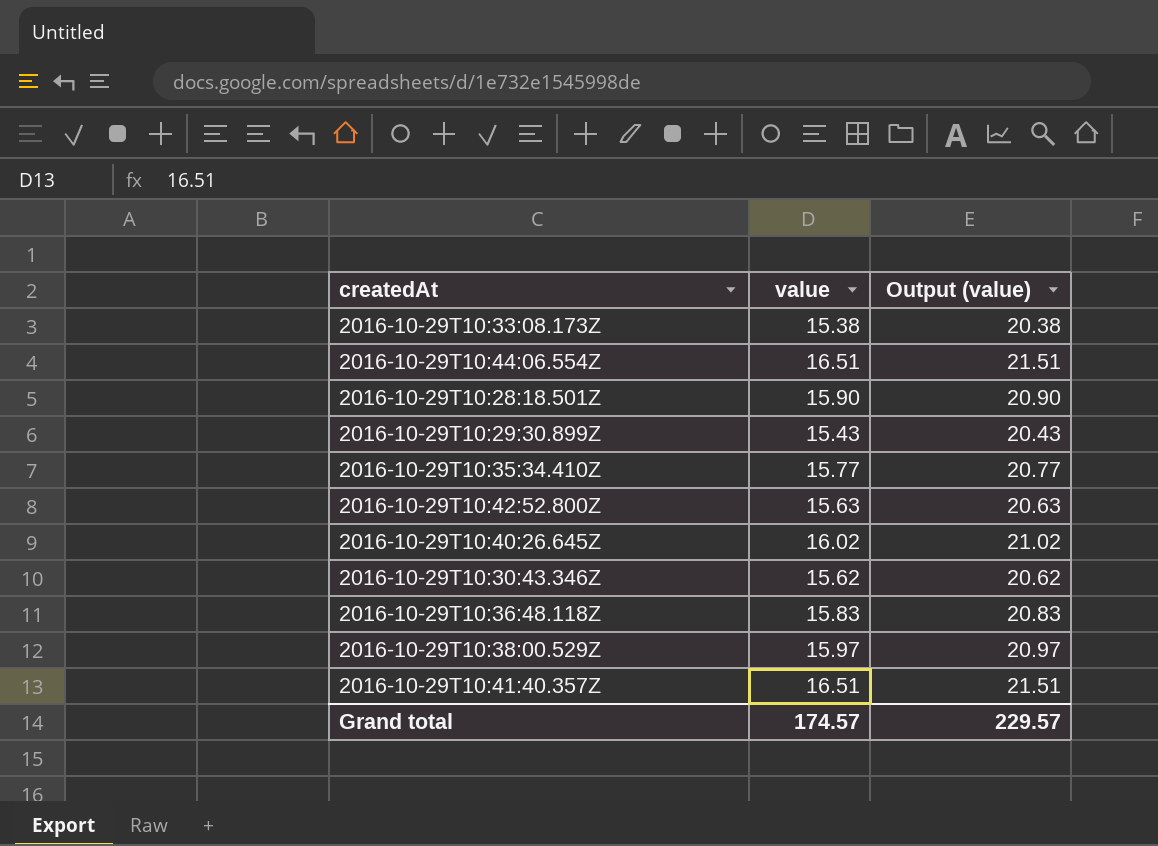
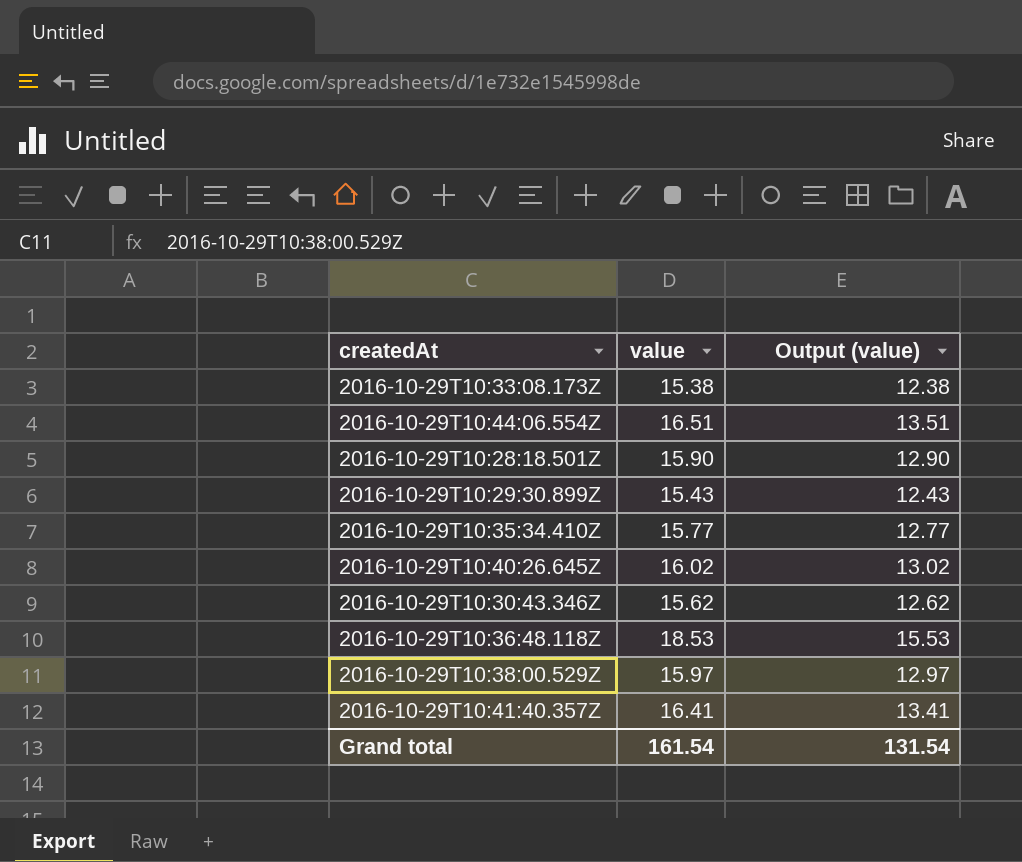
column Output (value) | formula: [value] + 5 -> [value] - 3
row 2016-10-29T10:42:52.800Z: 15.63 | 20.63 -> none
2016-10-29T10:36:48.118Z | value: 15.83 -> 18.53
2016-10-29T10:41:40.357Z | value: 16.51 -> 16.41
Grand total | value: 174.57 -> 161.54
Grand total | Output (value): 229.57 -> 131.54

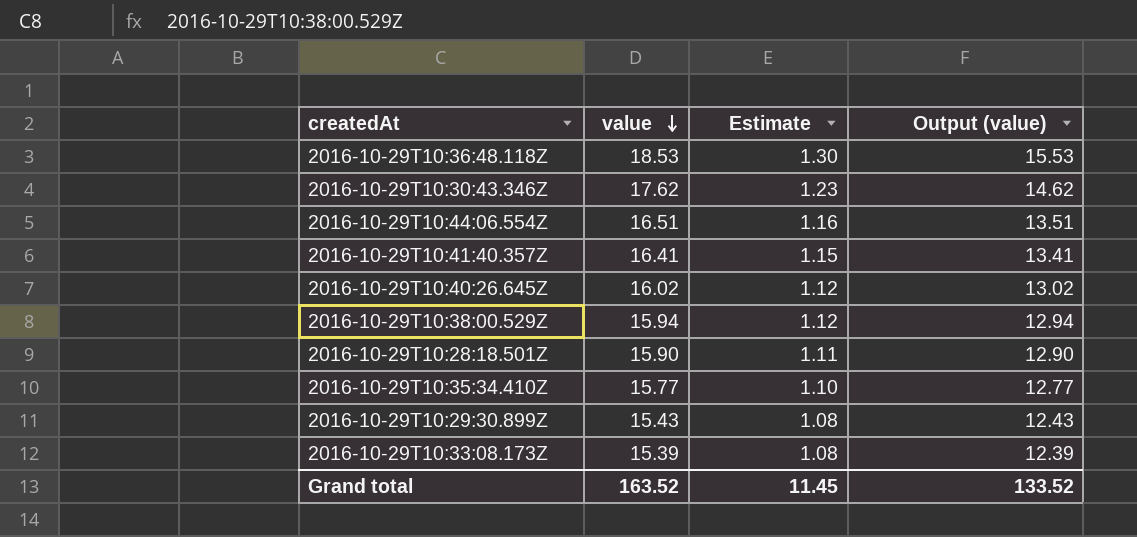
row order: none -> value descending
column Estimate | formula: none -> [value] * 0.07
2016-10-29T10:30:43.346Z | value: 15.62 -> 17.62
2016-10-29T10:30:43.346Z | Output (value): 12.62 -> 14.62
2016-10-29T10:38:00.529Z | value: 15.97 -> 15.94
2016-10-29T10:38:00.529Z | Output (value): 12.97 -> 12.94
2016-10-29T10:33:08.173Z | value: 15.38 -> 15.39
2016-10-29T10:33:08.173Z | Output (value): 12.38 -> 12.39
Grand total | value: 161.54 -> 163.52
Grand total | Output (value): 131.54 -> 133.52

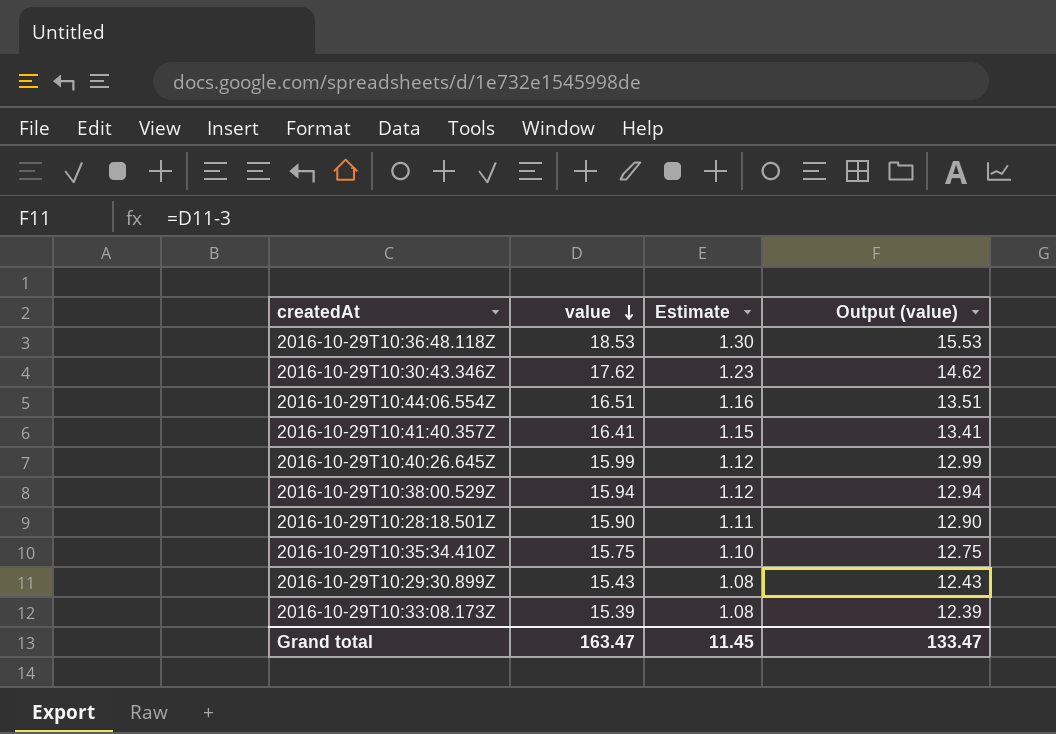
2016-10-29T10:40:26.645Z | value: 16.02 -> 15.99
2016-10-29T10:40:26.645Z | Output (value): 13.02 -> 12.99
2016-10-29T10:35:34.410Z | value: 15.77 -> 15.75
2016-10-29T10:35:34.410Z | Output (value): 12.77 -> 12.75
Grand total | value: 163.52 -> 163.47
Grand total | Output (value): 133.52 -> 133.47

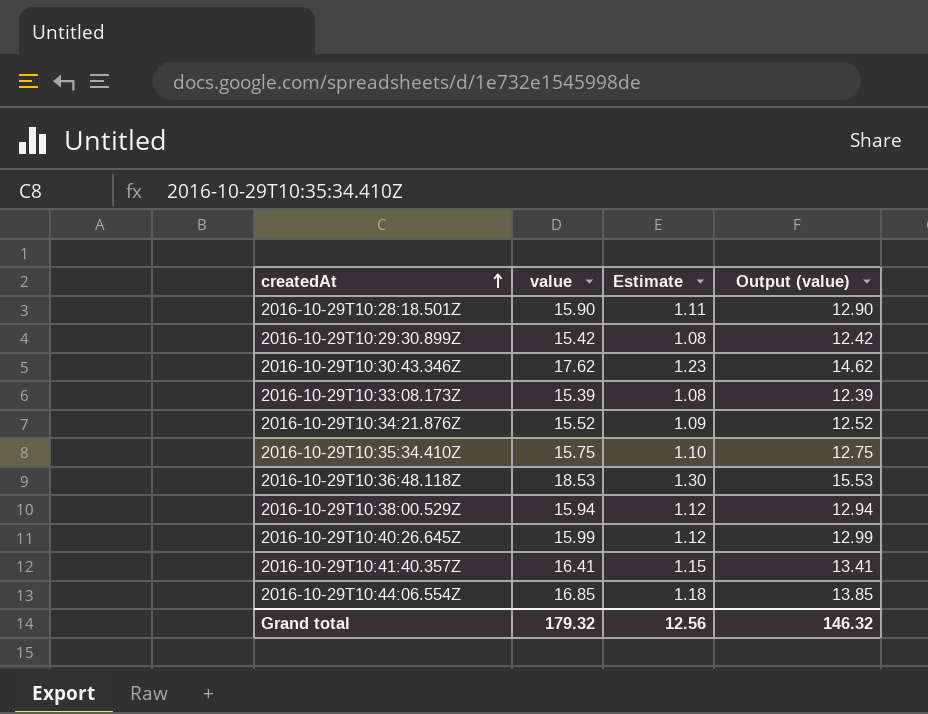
row order: value descending -> createdAt ascending
2016-10-29T10:29:30.899Z | value: 15.43 -> 15.42
2016-10-29T10:29:30.899Z | Output (value): 12.43 -> 12.42
row 2016-10-29T10:34:21.876Z: none -> 15.52 | 1.09 | 12.52
2016-10-29T10:44:06.554Z | value: 16.51 -> 16.85
2016-10-29T10:44:06.554Z | Estimate: 1.16 -> 1.18
2016-10-29T10:44:06.554Z | Output (value): 13.51 -> 13.85
Grand total | value: 163.47 -> 179.32
Grand total | Estimate: 11.45 -> 12.56
Grand total | Output (value): 133.47 -> 146.32

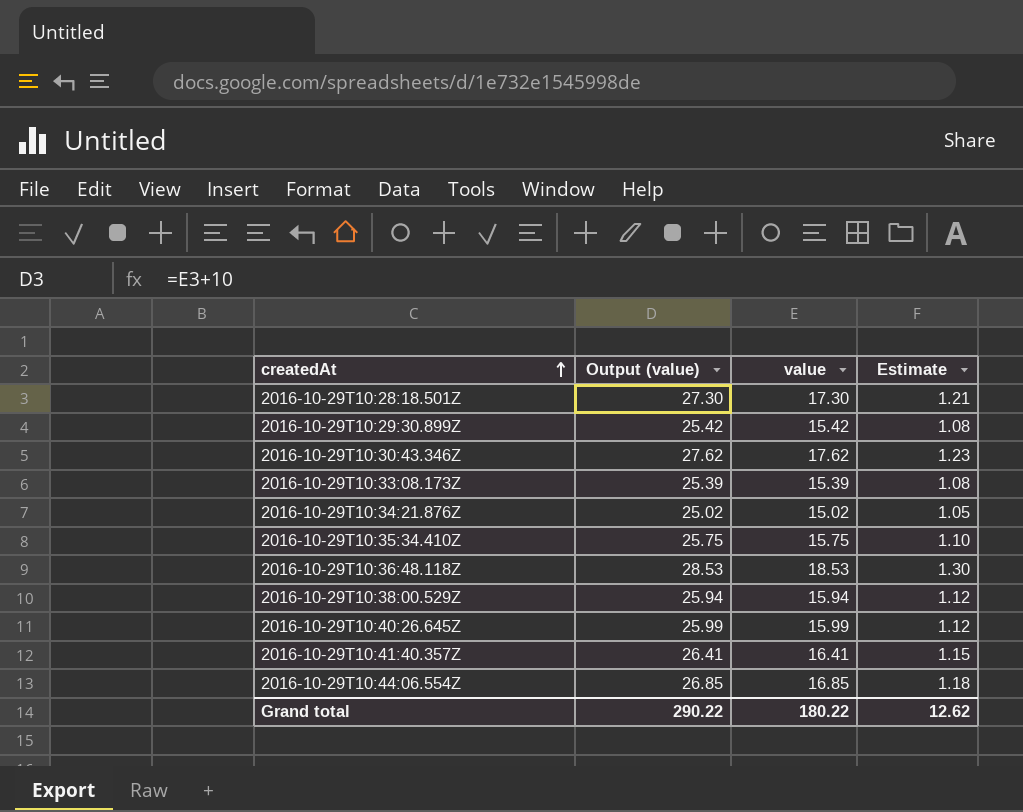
column Output (value) | formula: [value] - 3 -> [value] + 10
column Output (value) | position: 4 -> 2
2016-10-29T10:28:18.501Z | value: 15.90 -> 17.30
2016-10-29T10:28:18.501Z | Estimate: 1.11 -> 1.21
2016-10-29T10:34:21.876Z | value: 15.52 -> 15.02
2016-10-29T10:34:21.876Z | Estimate: 1.09 -> 1.05
Grand total | Output (value): 146.32 -> 290.22
Grand total | value: 179.32 -> 180.22
Grand total | Estimate: 12.56 -> 12.62

